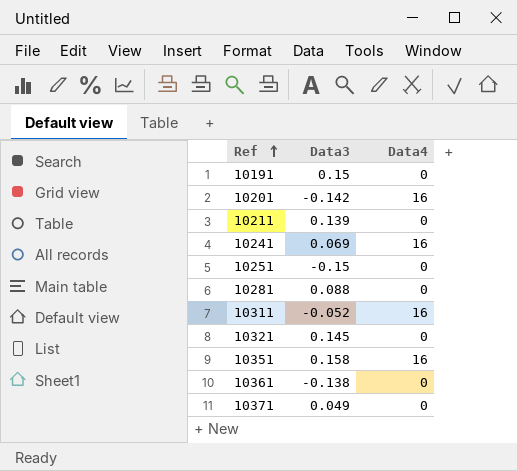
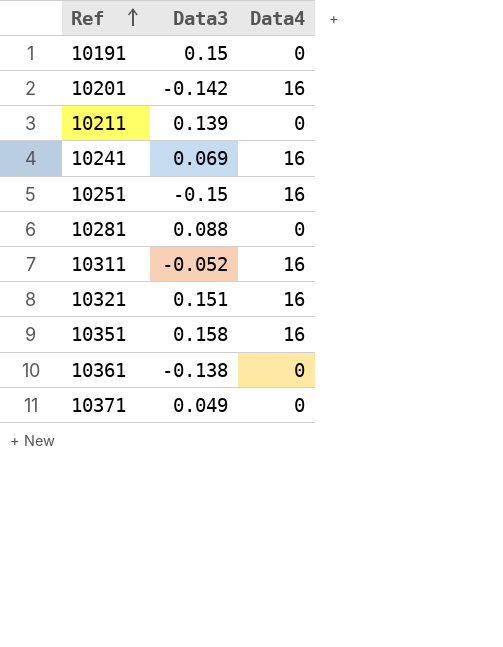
10251 | Data4: 0 -> 16
10321 | Data3: 0.145 -> 0.151
10321 | Data4: 0 -> 16

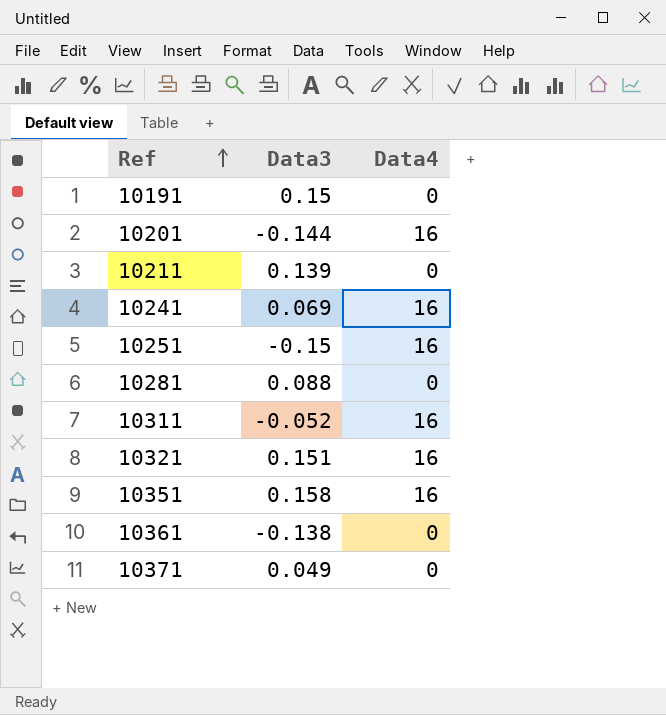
10201 | Data3: -0.142 -> -0.144

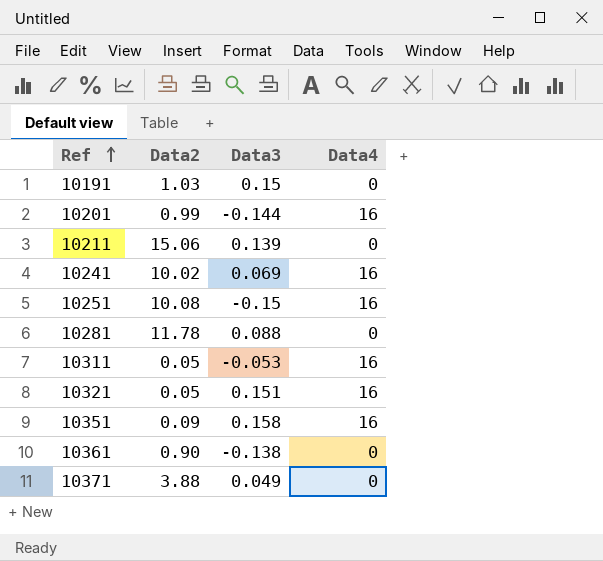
column Data2 | position: none -> 2
10311 | Data3: -0.052 -> -0.053

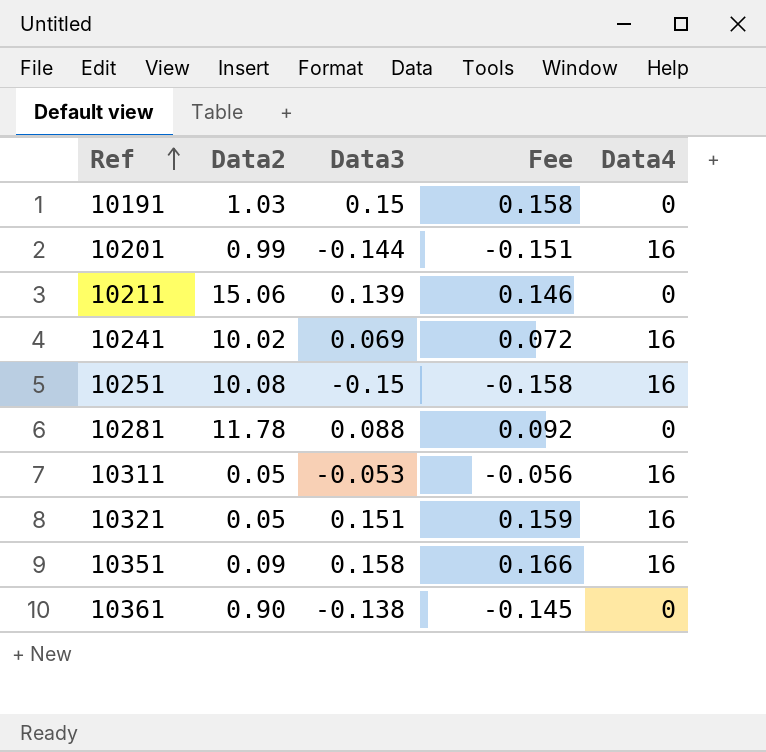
column Fee | formula: none -> [Data3] * 1.05
row 10371: 3.88 | 0.049 | 0 -> none

